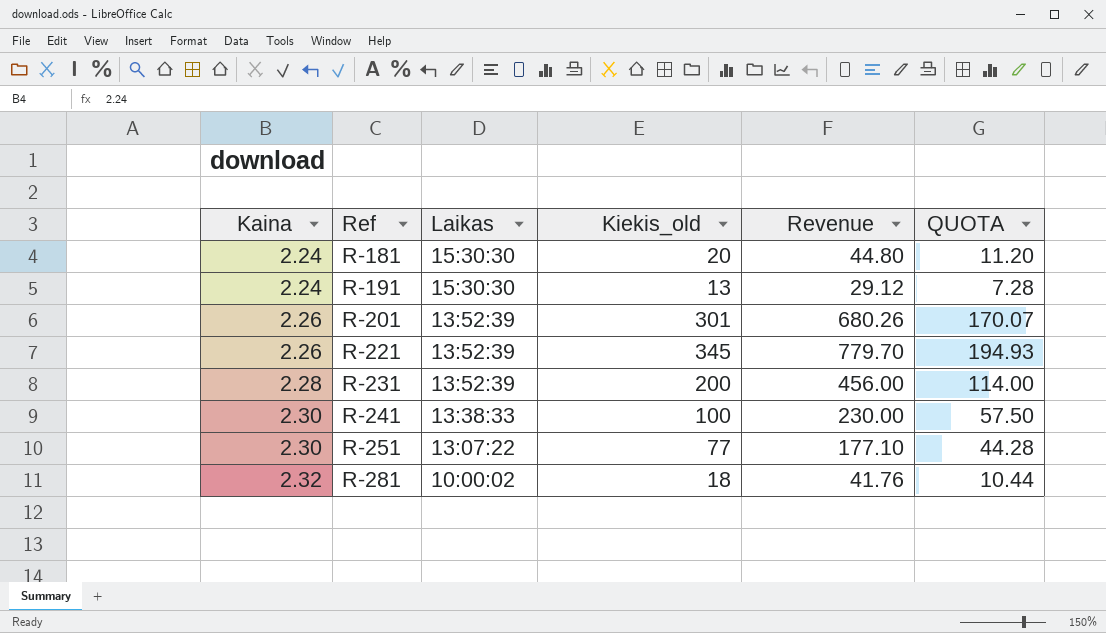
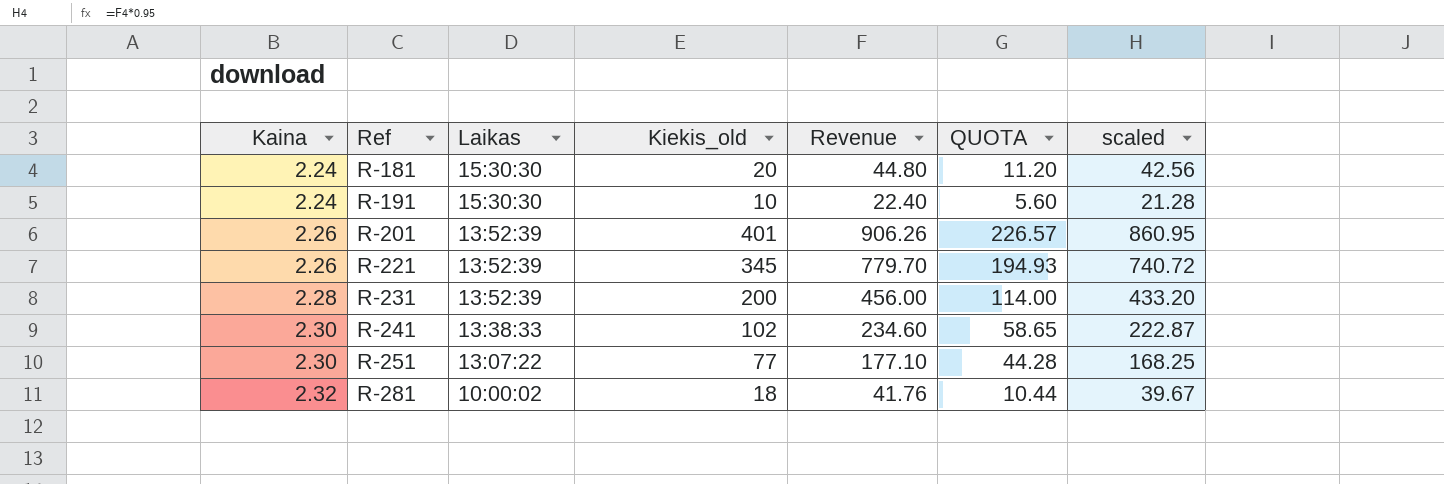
column scaled | formula: none -> [Revenue] * 0.95
R-191 | Kiekis_old: 13 -> 10
R-191 | Revenue: 29.12 -> 22.40
R-191 | QUOTA: 7.28 -> 5.60
R-201 | Kiekis_old: 301 -> 401
R-201 | Revenue: 680.26 -> 906.26
R-201 | QUOTA: 170.07 -> 226.57
R-241 | Kiekis_old: 100 -> 102
R-241 | Revenue: 230.00 -> 234.60
R-241 | QUOTA: 57.50 -> 58.65

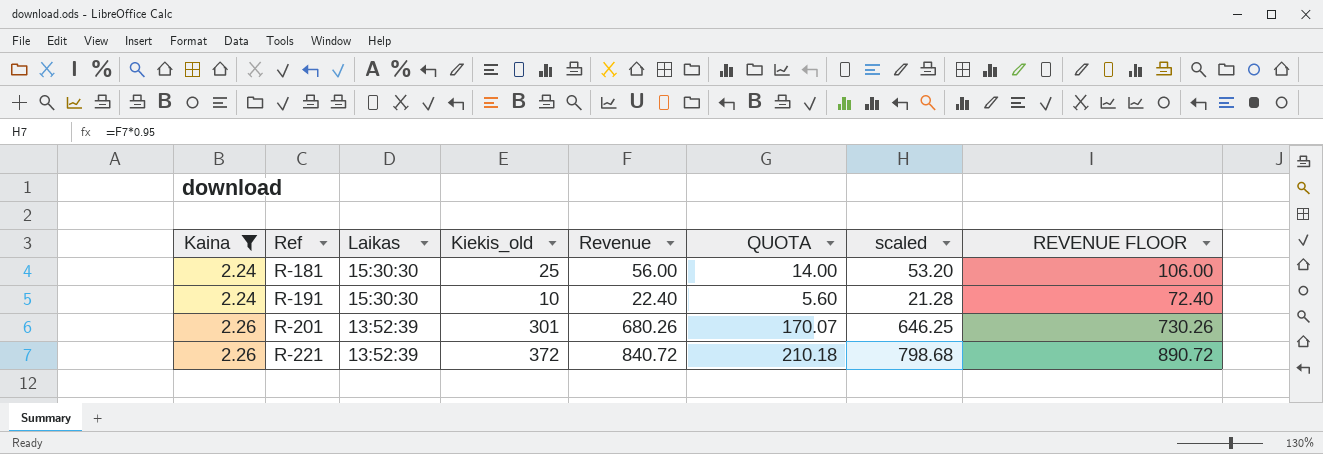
filter: none -> Kaina <= 2.26
column REVENUE FLOOR | formula: none -> [Revenue] + 50
R-181 | Kiekis_old: 20 -> 25
R-181 | Revenue: 44.80 -> 56.00
R-181 | QUOTA: 11.20 -> 14.00
R-181 | scaled: 42.56 -> 53.20
R-201 | Kiekis_old: 401 -> 301
R-201 | Revenue: 906.26 -> 680.26
R-201 | QUOTA: 226.57 -> 170.07
R-201 | scaled: 860.95 -> 646.25
R-221 | Kiekis_old: 345 -> 372
R-221 | Revenue: 779.70 -> 840.72
R-221 | QUOTA: 194.93 -> 210.18
R-221 | scaled: 740.72 -> 798.68

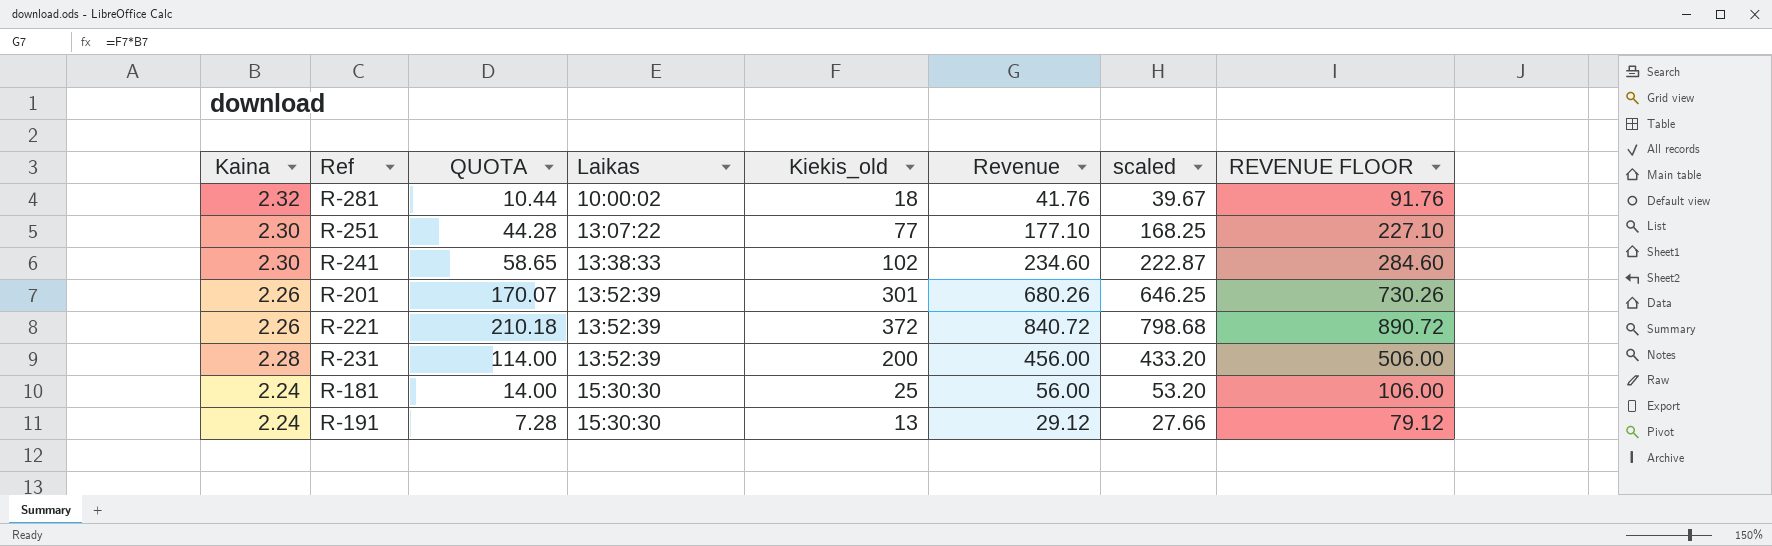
filter: Kaina <= 2.26 -> none
row order: Kaina ascending -> Laikas ascending
column QUOTA | position: 6 -> 3
R-191 | QUOTA: 5.60 -> 7.28
R-191 | Kiekis_old: 10 -> 13
R-191 | Revenue: 22.40 -> 29.12
R-191 | scaled: 21.28 -> 27.66
R-191 | REVENUE FLOOR: 72.40 -> 79.12

